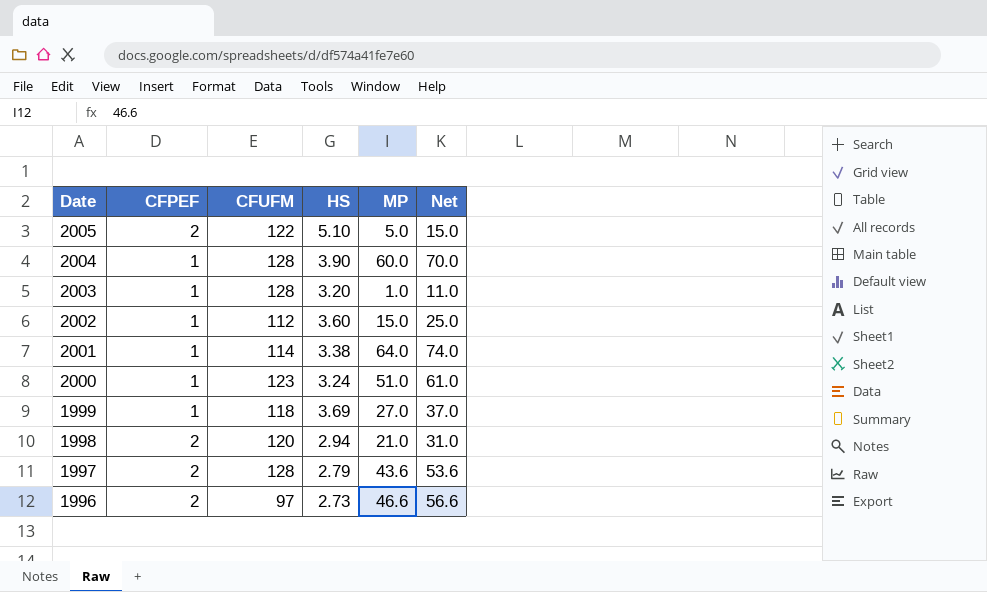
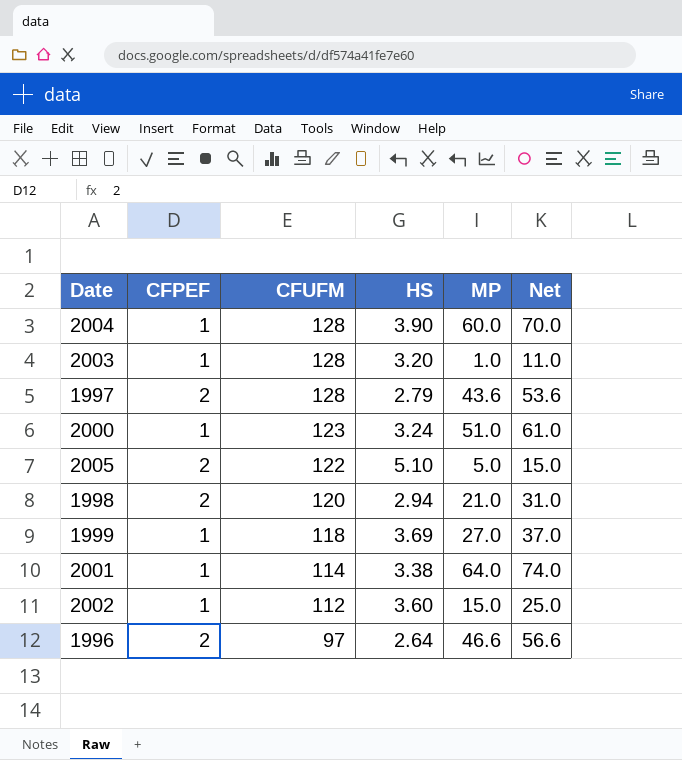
row order: Date descending -> CFUFM descending
1996 | HS: 2.73 -> 2.64

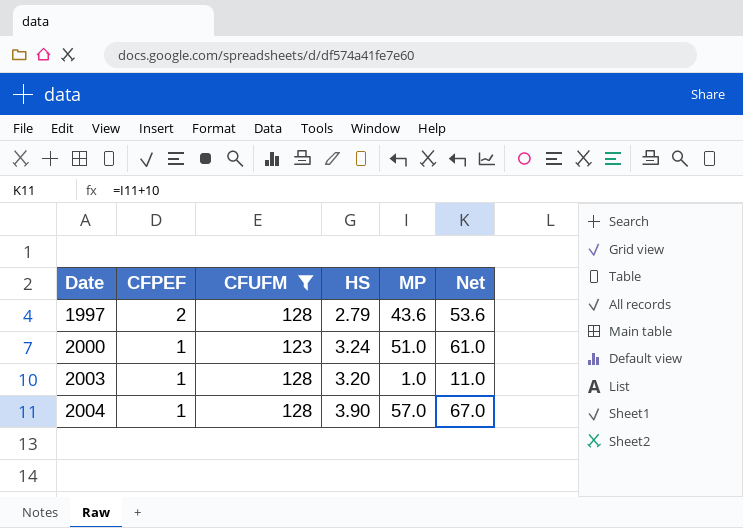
filter: none -> CFUFM >= 123
row order: CFUFM descending -> Date ascending
2004 | MP: 60.0 -> 57.0
2004 | Net: 70.0 -> 67.0

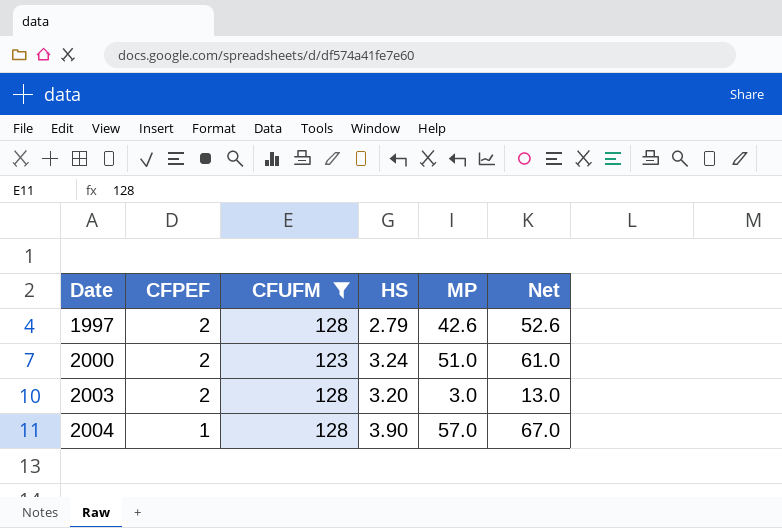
1997 | MP: 43.6 -> 42.6
1997 | Net: 53.6 -> 52.6
2000 | CFPEF: 1 -> 2
2003 | CFPEF: 1 -> 2
2003 | MP: 1.0 -> 3.0
2003 | Net: 11.0 -> 13.0

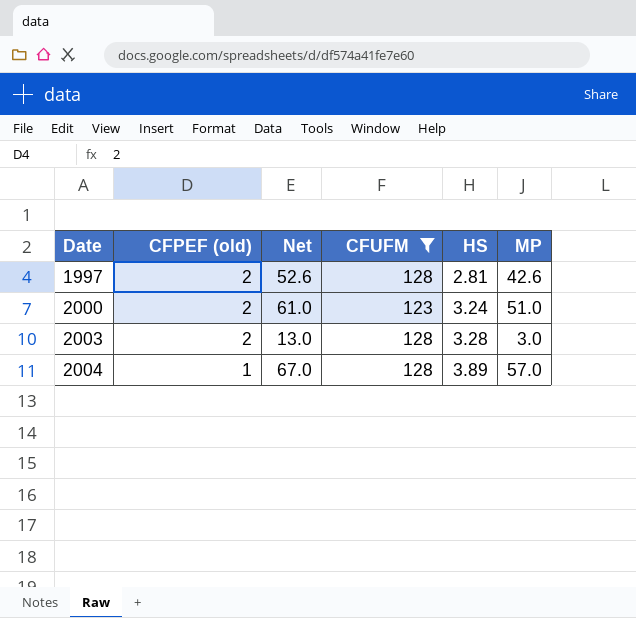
column name: CFPEF -> CFPEF (old)
column Net | position: 6 -> 3
1997 | HS: 2.79 -> 2.81
2003 | HS: 3.20 -> 3.28
2004 | HS: 3.90 -> 3.89

